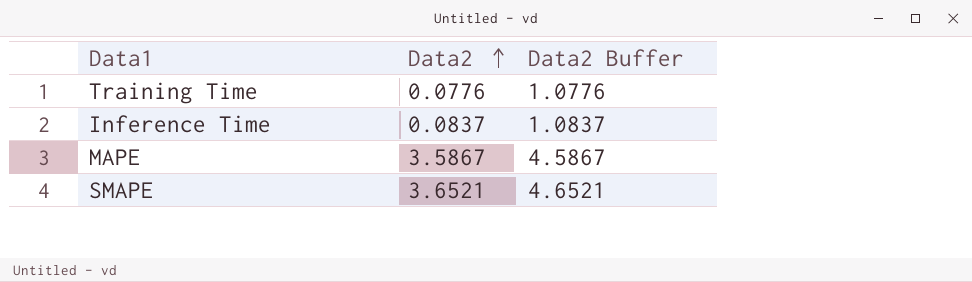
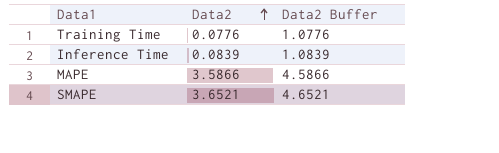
Inference Time | Data2: 0.0837 -> 0.0839
Inference Time | Data2 Buffer: 1.0837 -> 1.0839
MAPE | Data2: 3.5867 -> 3.5866
MAPE | Data2 Buffer: 4.5867 -> 4.5866

